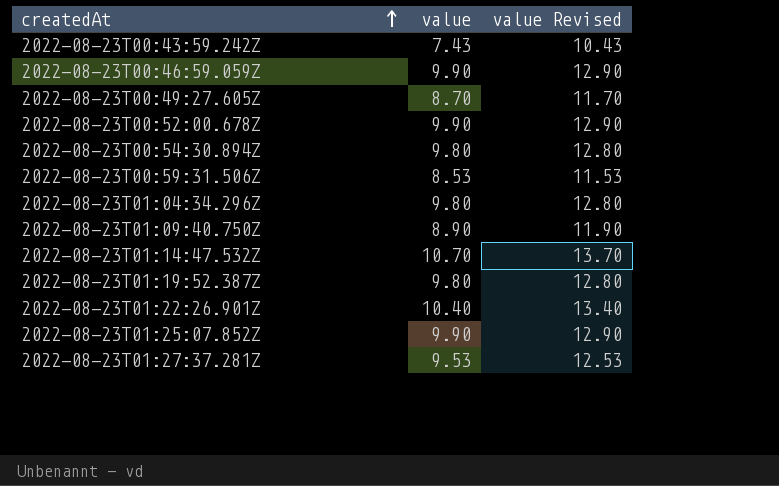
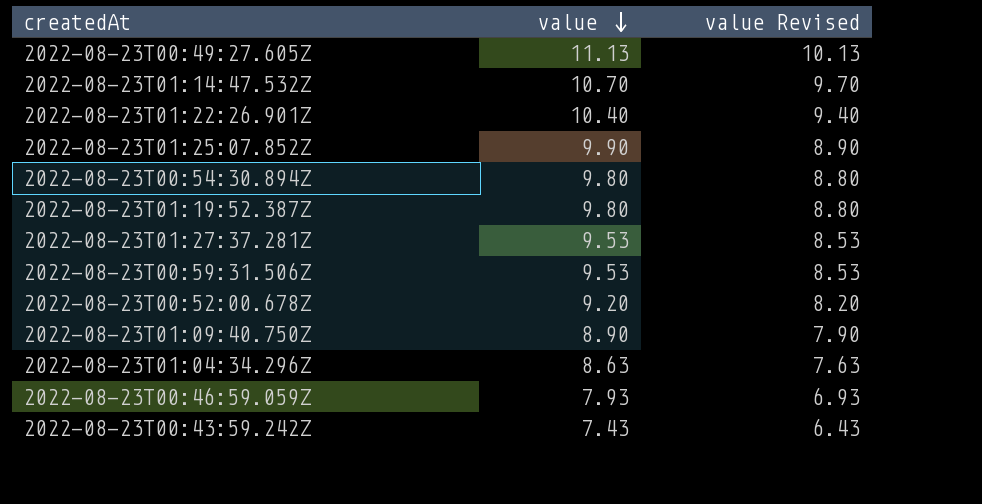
row order: createdAt ascending -> value descending
column value Revised | formula: [value] + 3 -> [value] - 1
2022-08-23T00:49:27.605Z | value: 8.70 -> 11.13
2022-08-23T00:59:31.506Z | value: 8.53 -> 9.53
2022-08-23T00:52:00.678Z | value: 9.90 -> 9.20
2022-08-23T01:04:34.296Z | value: 9.80 -> 8.63
2022-08-23T00:46:59.059Z | value: 9.90 -> 7.93

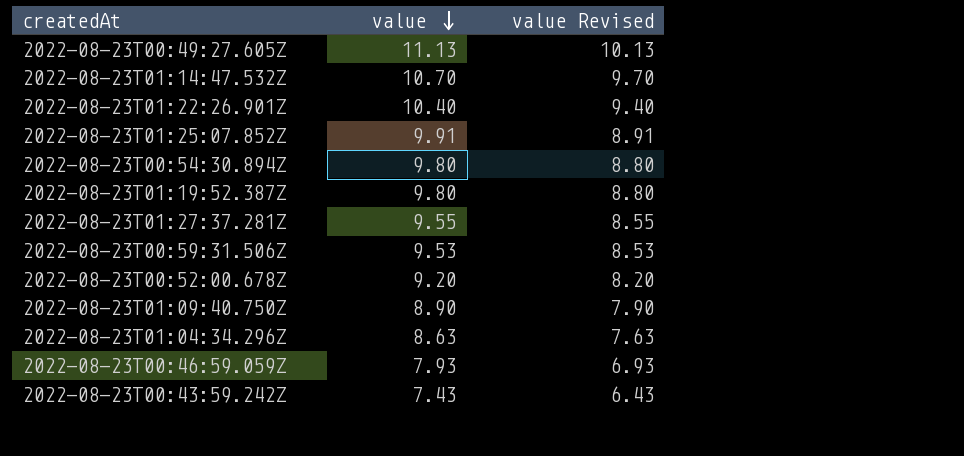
2022-08-23T01:25:07.852Z | value: 9.90 -> 9.91
2022-08-23T01:25:07.852Z | value Revised: 8.90 -> 8.91
2022-08-23T01:27:37.281Z | value: 9.53 -> 9.55
2022-08-23T01:27:37.281Z | value Revised: 8.53 -> 8.55

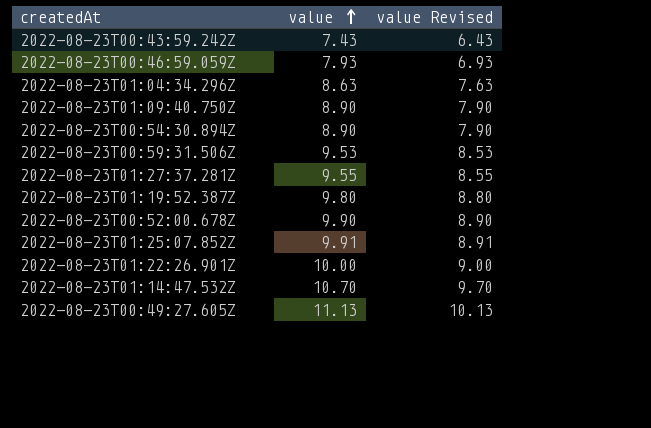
row order: value descending -> value ascending
2022-08-23T00:54:30.894Z | value: 9.80 -> 8.90
2022-08-23T00:54:30.894Z | value Revised: 8.80 -> 7.90
2022-08-23T00:52:00.678Z | value: 9.20 -> 9.90
2022-08-23T00:52:00.678Z | value Revised: 8.20 -> 8.90
2022-08-23T01:22:26.901Z | value: 10.40 -> 10.00
2022-08-23T01:22:26.901Z | value Revised: 9.40 -> 9.00

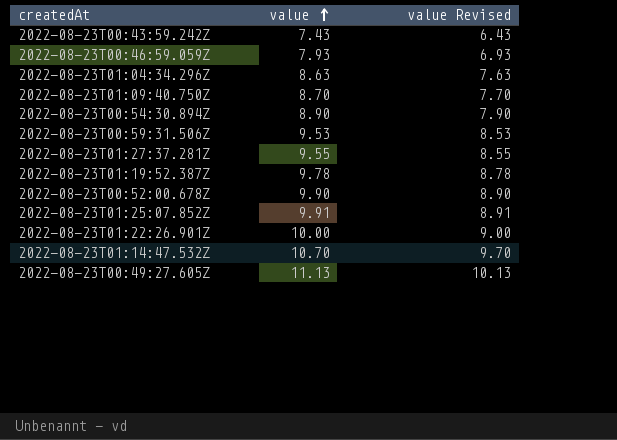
2022-08-23T01:09:40.750Z | value: 8.90 -> 8.70
2022-08-23T01:09:40.750Z | value Revised: 7.90 -> 7.70
2022-08-23T01:19:52.387Z | value: 9.80 -> 9.78
2022-08-23T01:19:52.387Z | value Revised: 8.80 -> 8.78

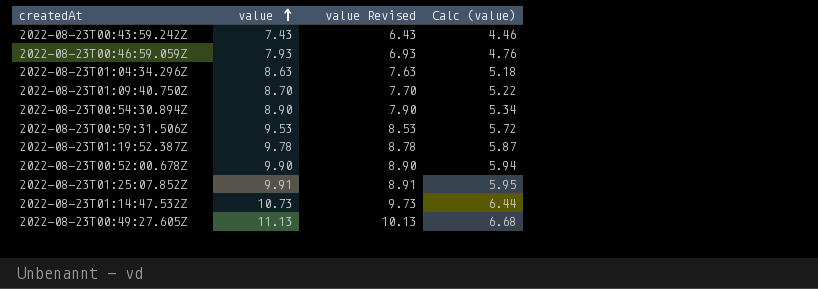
column Calc (value) | formula: none -> [value] * 0.6
row 2022-08-23T01:27:37.281Z: 9.55 | 8.55 -> none
row 2022-08-23T01:22:26.901Z: 10.00 | 9.00 -> none
2022-08-23T01:14:47.532Z | value: 10.70 -> 10.73
2022-08-23T01:14:47.532Z | value Revised: 9.70 -> 9.73

